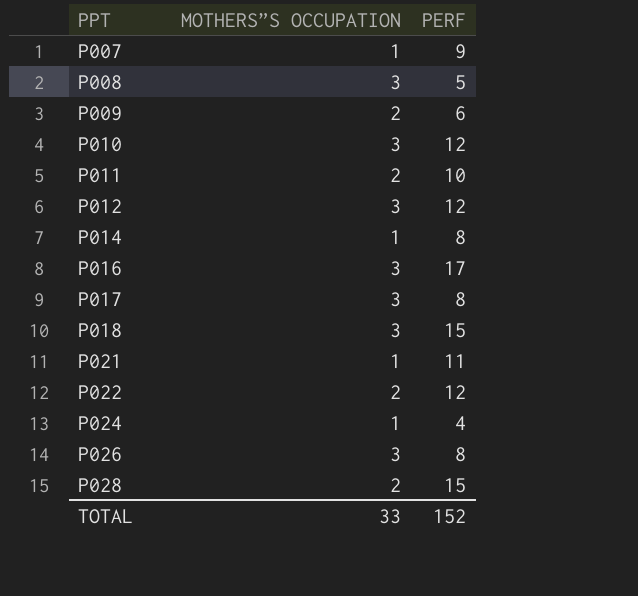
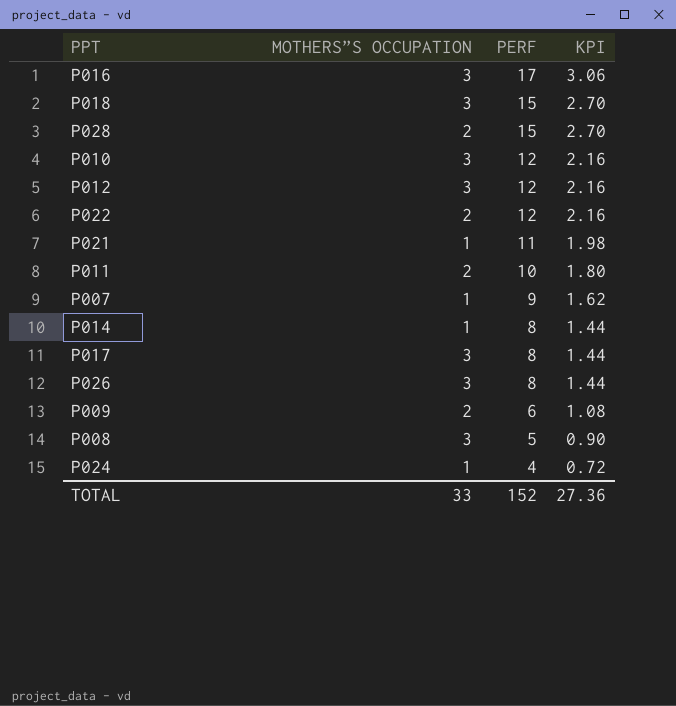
row order: PPT ascending -> PERF descending
column KPI | formula: none -> [PERF] * 0.18

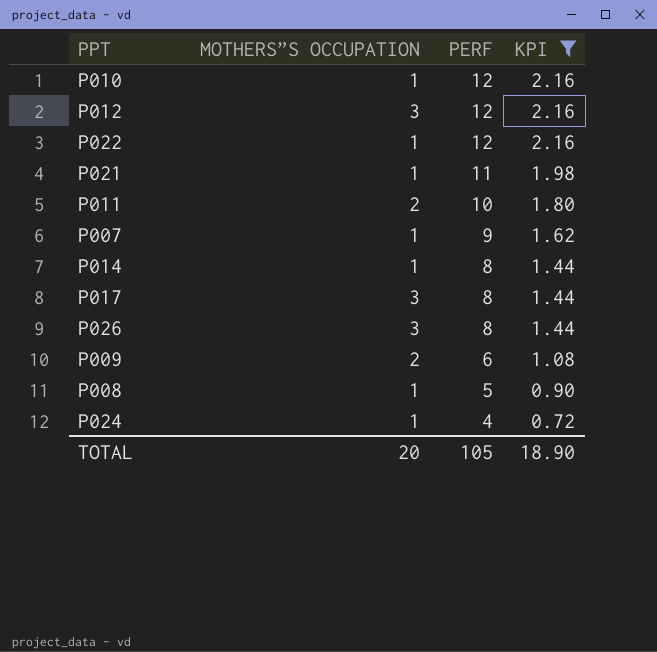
filter: none -> KPI <= 2.16
P010 | MOTHERS”S OCCUPATION: 3 -> 1
P022 | MOTHERS”S OCCUPATION: 2 -> 1
P008 | MOTHERS”S OCCUPATION: 3 -> 1
TOTAL | MOTHERS”S OCCUPATION: 33 -> 20
TOTAL | PERF: 152 -> 105
TOTAL | KPI: 27.36 -> 18.90

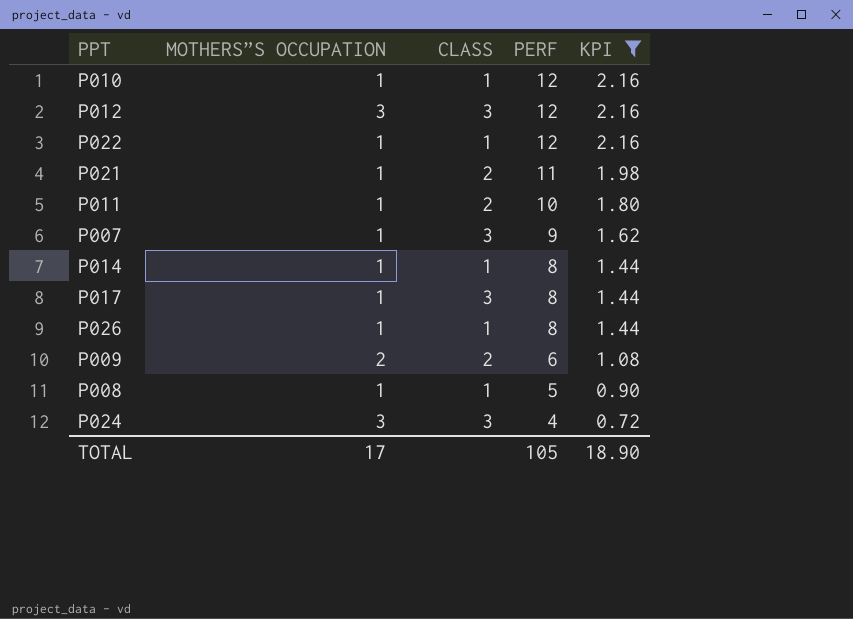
column CLASS | position: none -> 3
P011 | MOTHERS”S OCCUPATION: 2 -> 1
P017 | MOTHERS”S OCCUPATION: 3 -> 1
P026 | MOTHERS”S OCCUPATION: 3 -> 1
P024 | MOTHERS”S OCCUPATION: 1 -> 3
TOTAL | MOTHERS”S OCCUPATION: 20 -> 17

